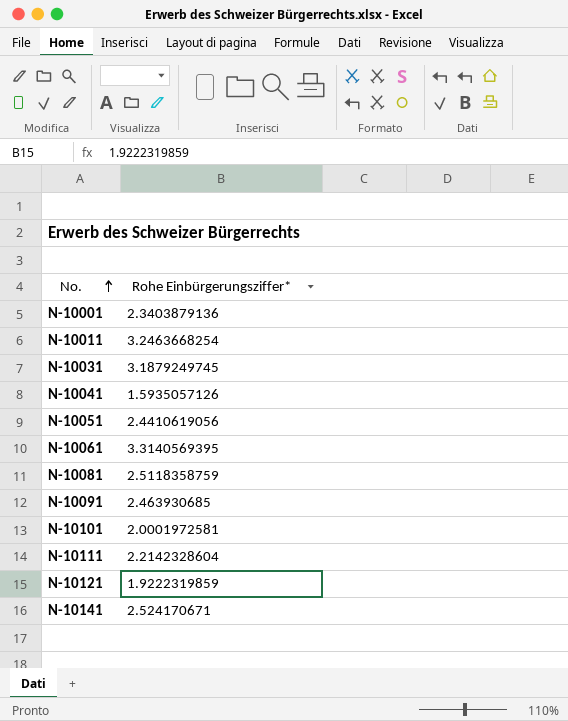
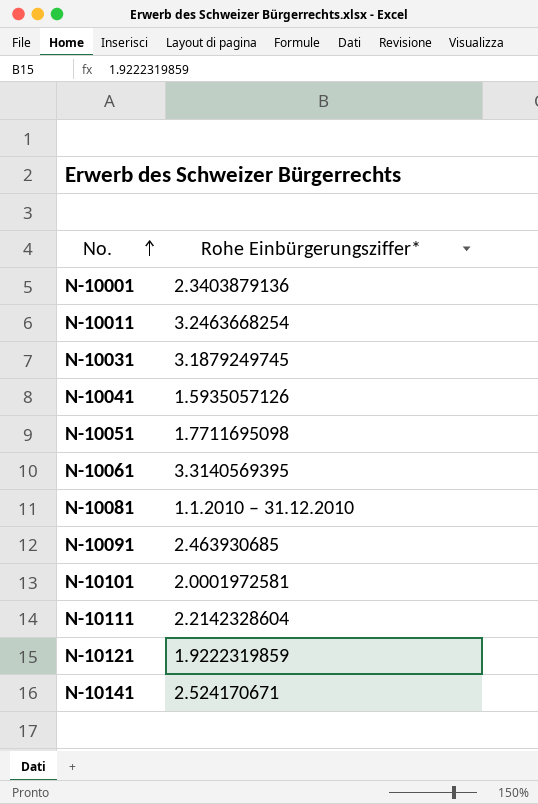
N-10051 | Rohe Einbürgerungsziffer*: 2.4410619056 -> 1.7711695098
N-10081 | Rohe Einbürgerungsziffer*: 2.5118358759 -> 1.1.2010 – 31.12.2010

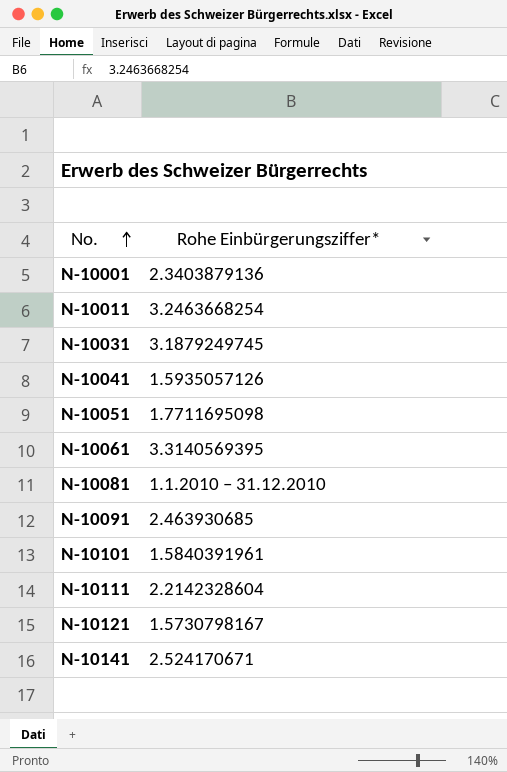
N-10101 | Rohe Einbürgerungsziffer*: 2.0001972581 -> 1.5840391961
N-10121 | Rohe Einbürgerungsziffer*: 1.9222319859 -> 1.5730798167

